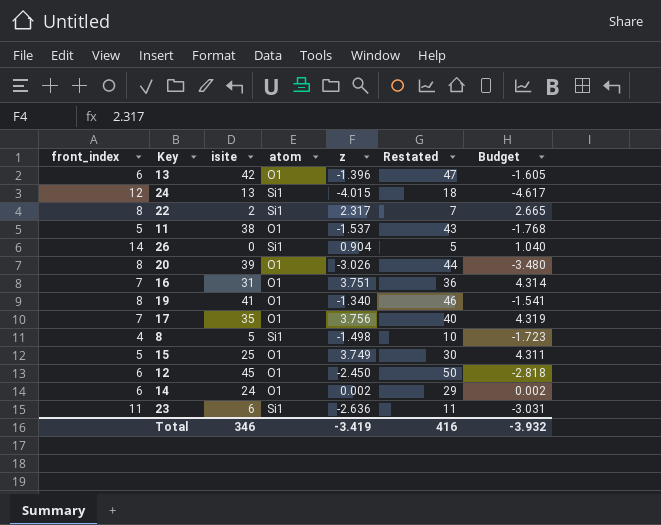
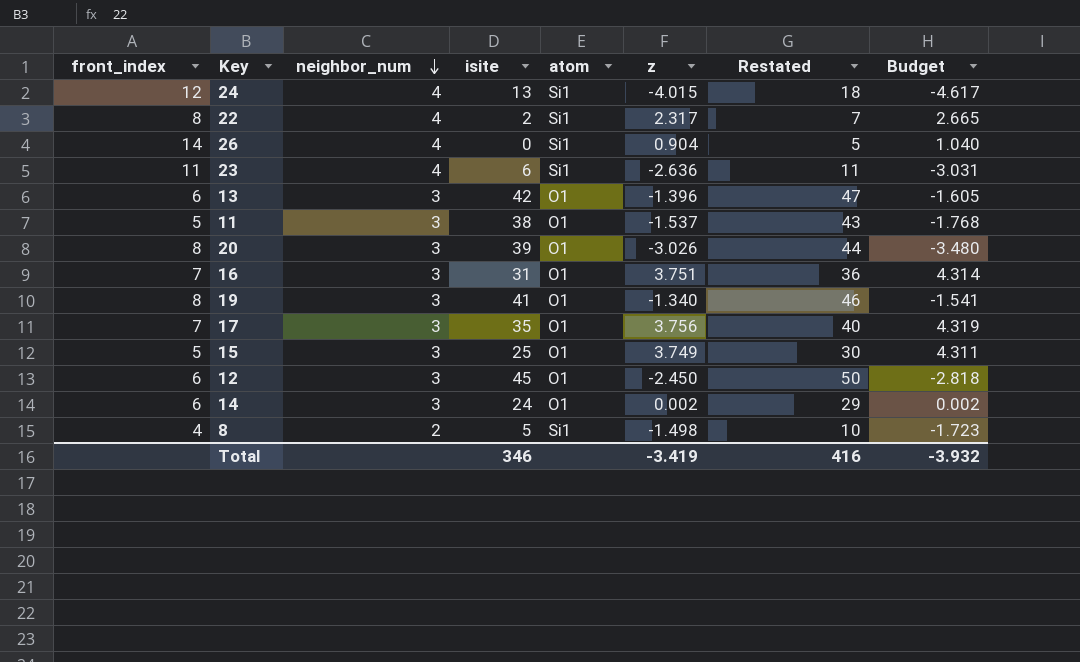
row order: none -> neighbor_num descending
column neighbor_num | position: none -> 3

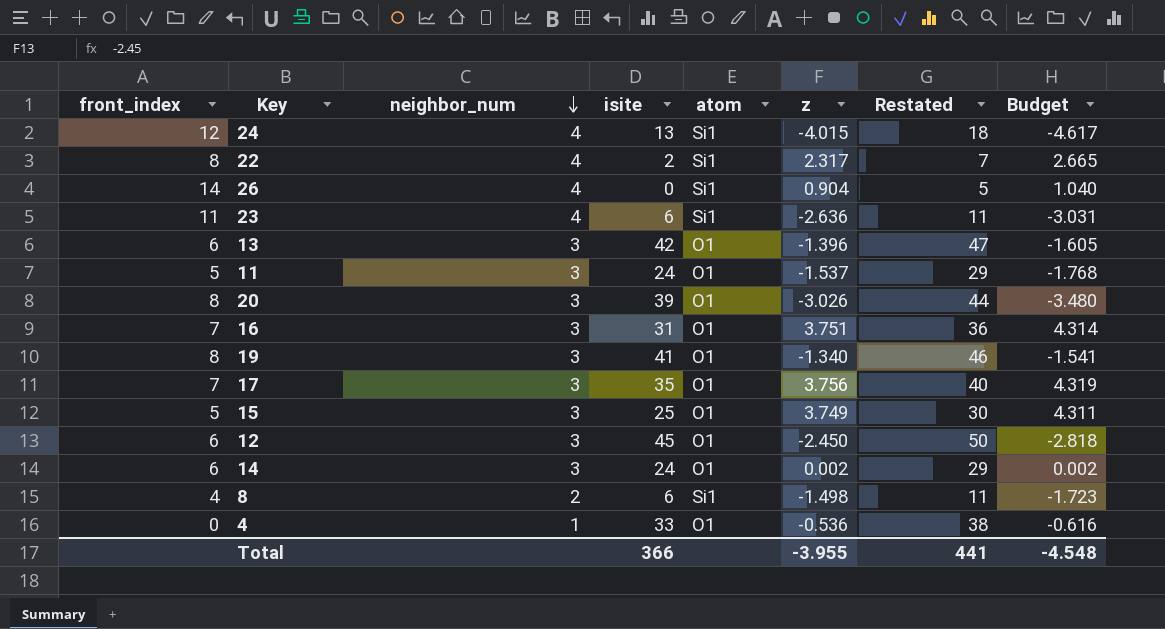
11 | isite: 38 -> 24
11 | Restated: 43 -> 29
8 | isite: 5 -> 6
8 | Restated: 10 -> 11
row 4: none -> 0 | 1 | 33 | O1 | -0.536 | 38 | -0.616
Total | isite: 346 -> 366
Total | z: -3.419 -> -3.955
Total | Restated: 416 -> 441
Total | Budget: -3.932 -> -4.548

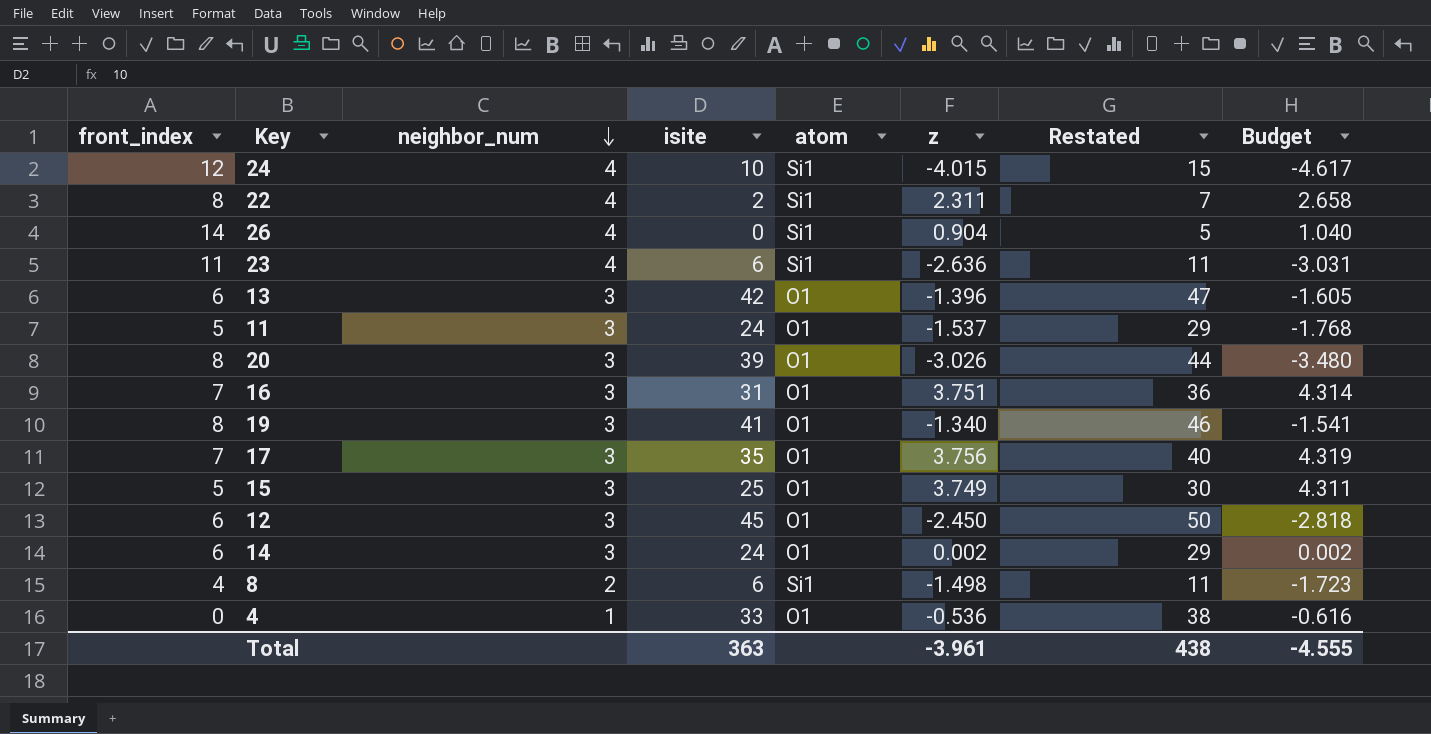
24 | isite: 13 -> 10
24 | Restated: 18 -> 15
22 | z: 2.317 -> 2.311
22 | Budget: 2.665 -> 2.658
Total | isite: 366 -> 363
Total | z: -3.955 -> -3.961
Total | Restated: 441 -> 438
Total | Budget: -4.548 -> -4.555

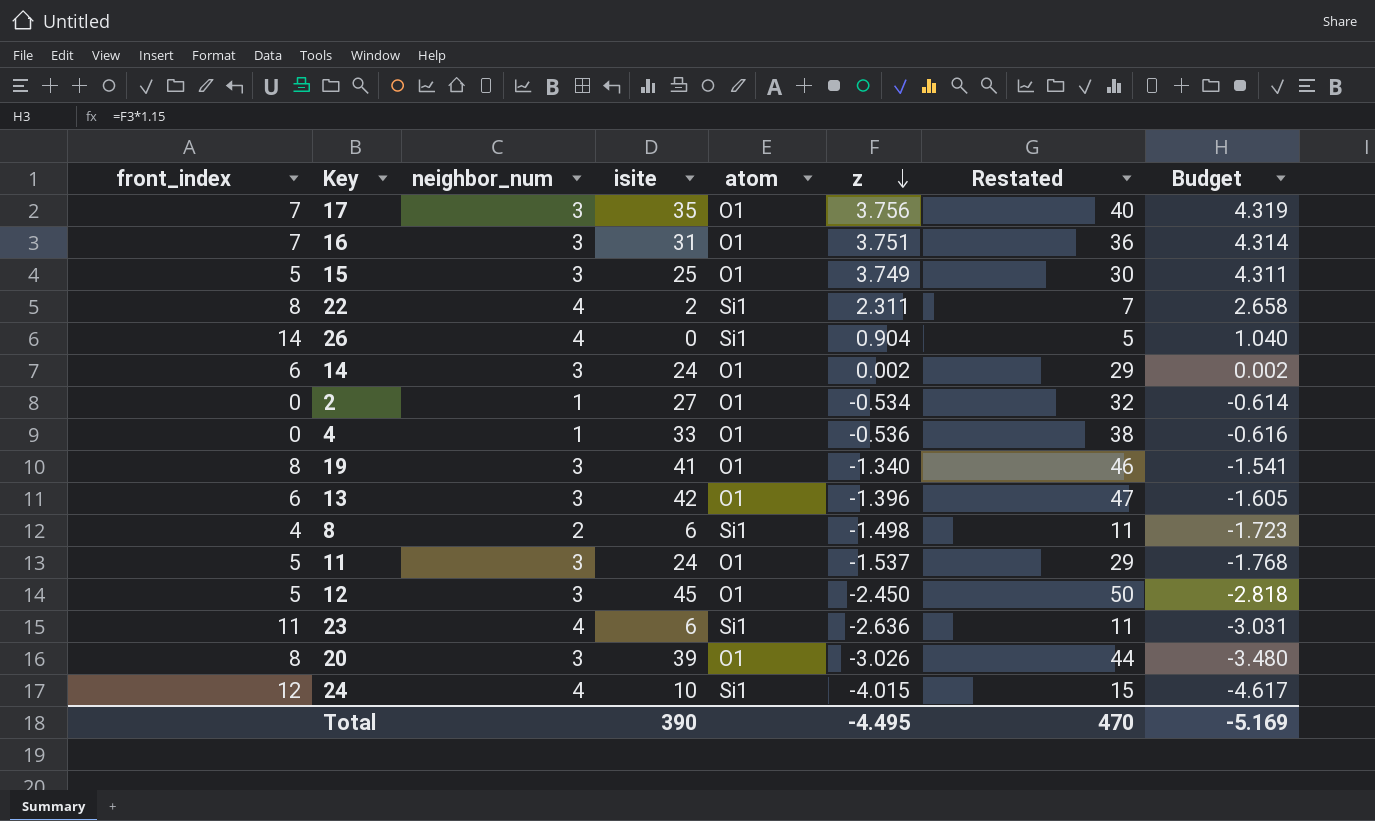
row order: neighbor_num descending -> z descending
row 2: none -> 0 | 1 | 27 | O1 | -0.534 | 32 | -0.614
12 | front_index: 6 -> 5
Total | isite: 363 -> 390
Total | z: -3.961 -> -4.495
Total | Restated: 438 -> 470
Total | Budget: -4.555 -> -5.169

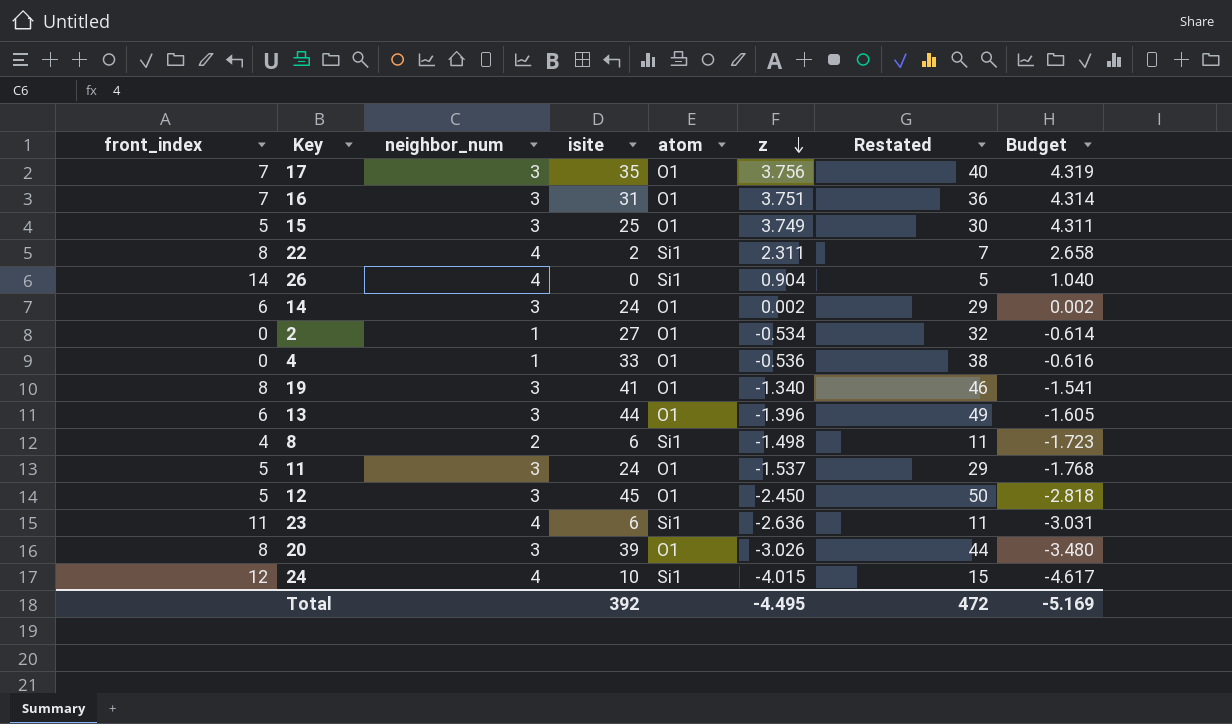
13 | isite: 42 -> 44
13 | Restated: 47 -> 49
Total | isite: 390 -> 392
Total | Restated: 470 -> 472

